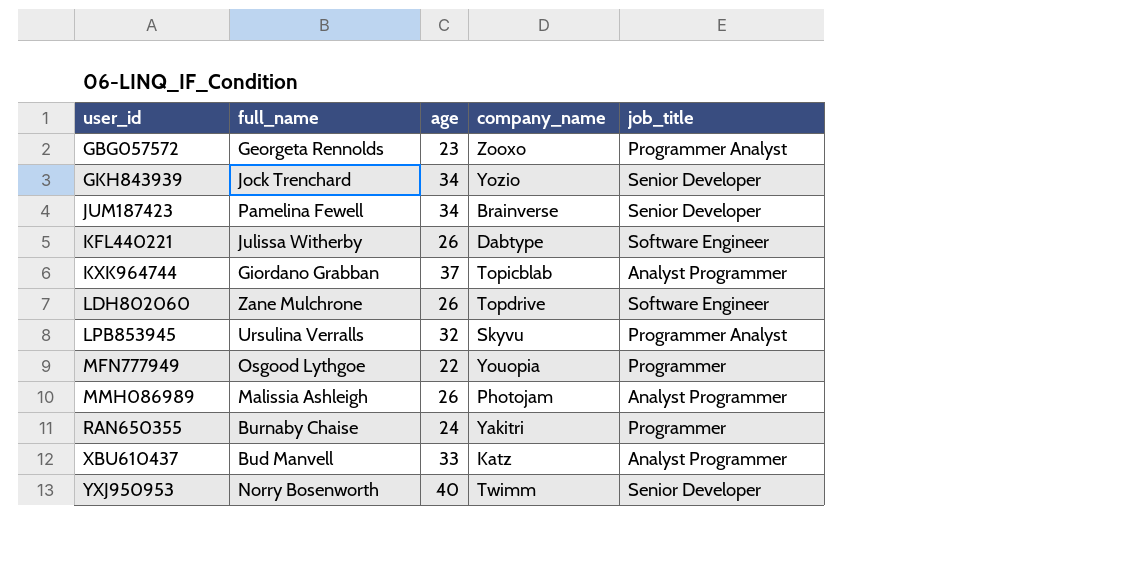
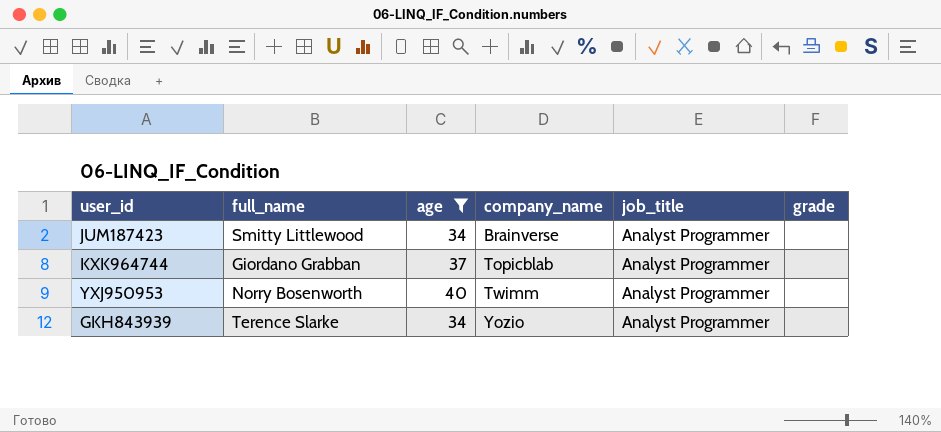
filter: none -> age >= 34
row order: user_id ascending -> company_name ascending
column grade | position: none -> 6
JUM187423 | full_name: Pamelina Fewell -> Smitty Littlewood
JUM187423 | job_title: Senior Developer -> Analyst Programmer
YXJ950953 | job_title: Senior Developer -> Analyst Programmer
GKH843939 | full_name: Jock Trenchard -> Terence Slarke
GKH843939 | job_title: Senior Developer -> Analyst Programmer

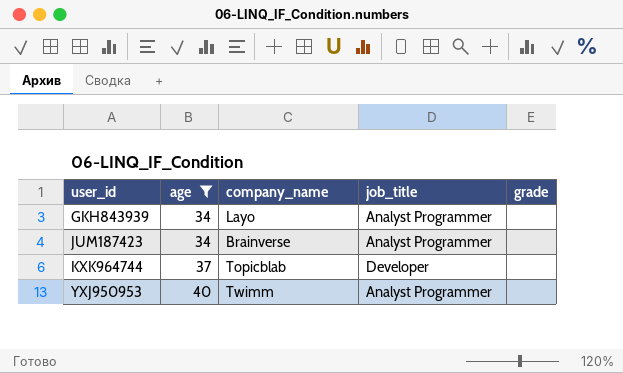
row order: company_name ascending -> user_id ascending
column full_name | position: 2 -> none
GKH843939 | company_name: Yozio -> Layo
KXK964744 | job_title: Analyst Programmer -> Developer

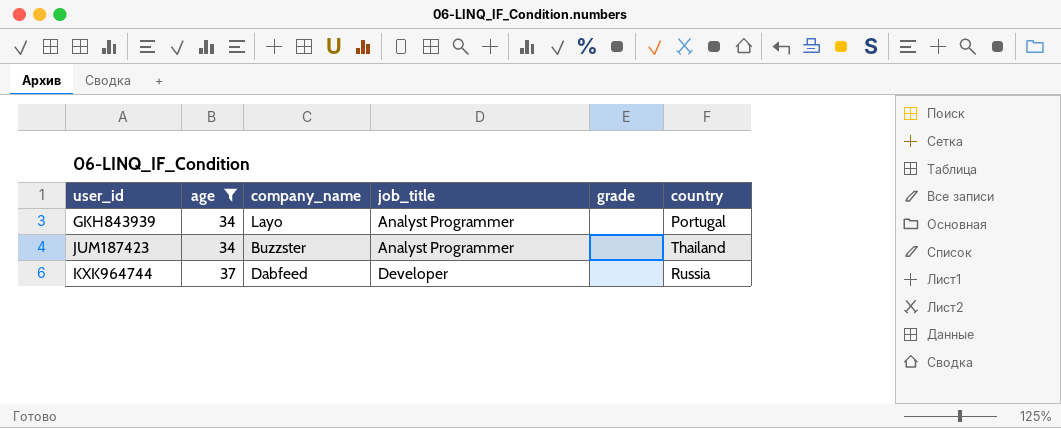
column country | position: none -> 6
row YXJ950953: 40 | Twimm | Analyst Programmer | none -> none
JUM187423 | company_name: Brainverse -> Buzzster
KXK964744 | company_name: Topicblab -> Dabfeed

